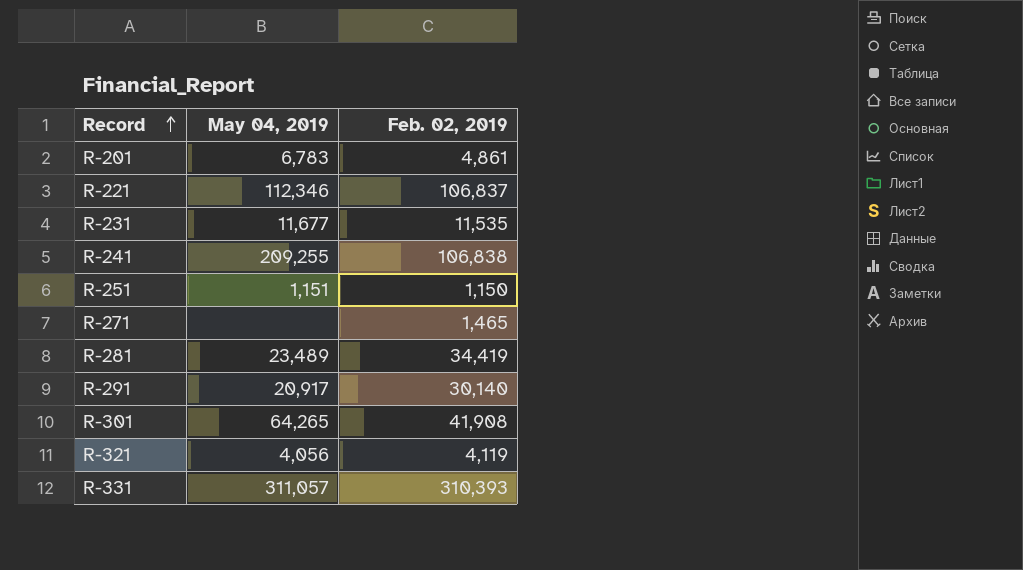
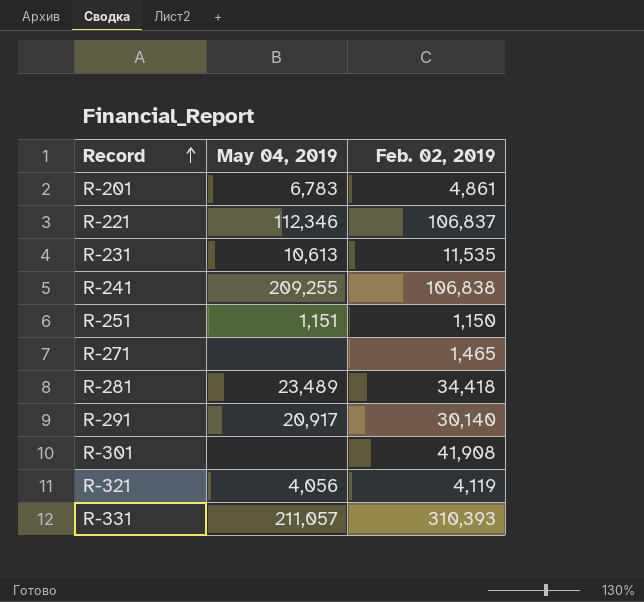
R-231 | May 04, 2019: 11,677 -> 10,613
R-281 | Feb. 02, 2019: 34,419 -> 34,418
R-301 | May 04, 2019: 64,265 -> none
R-331 | May 04, 2019: 311,057 -> 211,057

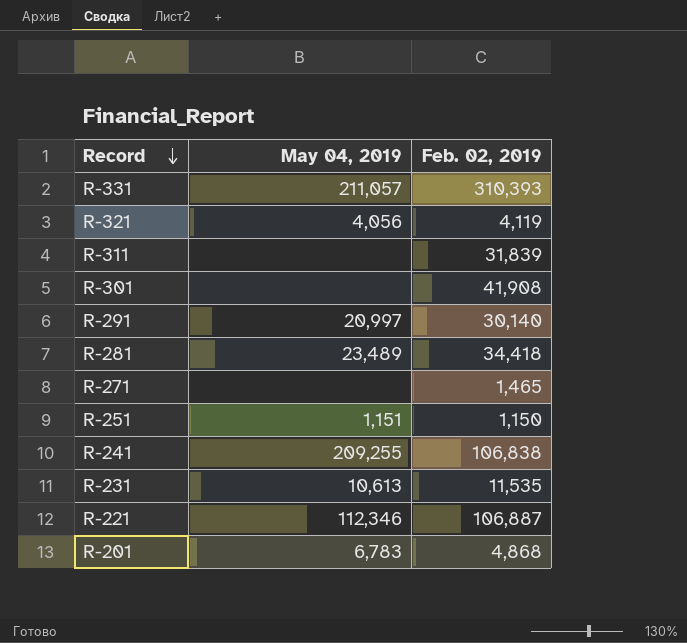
row order: Record ascending -> Record descending
row R-311: none -> none | 31,839
R-291 | May 04, 2019: 20,917 -> 20,997
R-221 | Feb. 02, 2019: 106,837 -> 106,887
R-201 | Feb. 02, 2019: 4,861 -> 4,868

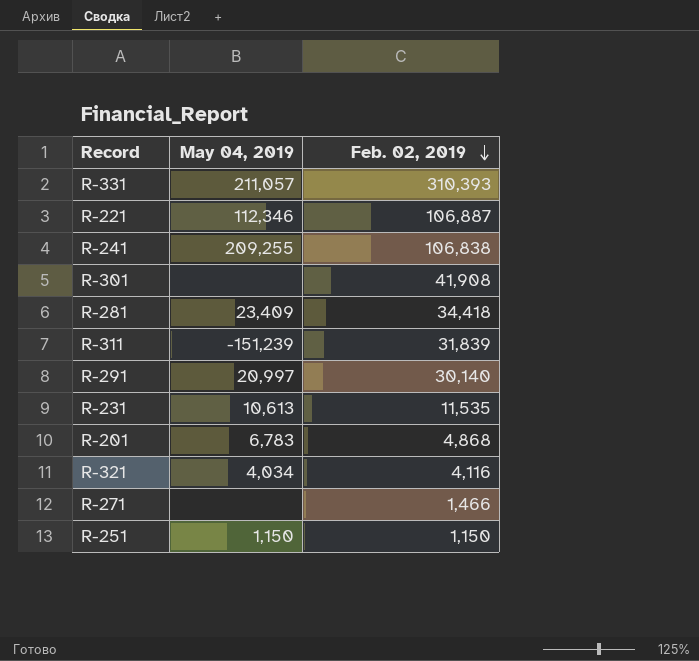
row order: Record descending -> Feb. 02, 2019 descending
R-281 | May 04, 2019: 23,489 -> 23,409
R-311 | May 04, 2019: none -> -151,239
R-321 | May 04, 2019: 4,056 -> 4,034
R-321 | Feb. 02, 2019: 4,119 -> 4,116
R-271 | Feb. 02, 2019: 1,465 -> 1,466
R-251 | May 04, 2019: 1,151 -> 1,150

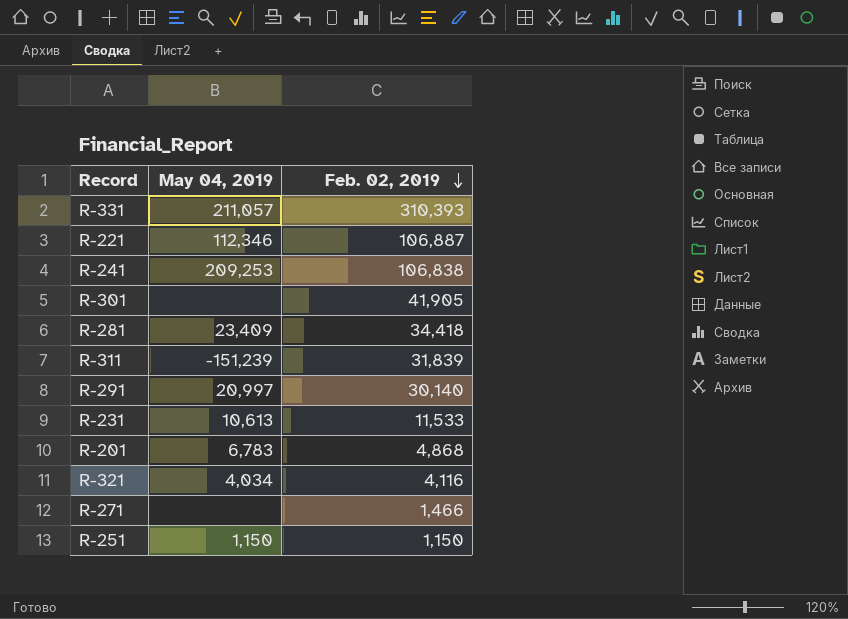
R-241 | May 04, 2019: 209,255 -> 209,253
R-301 | Feb. 02, 2019: 41,908 -> 41,905
R-231 | Feb. 02, 2019: 11,535 -> 11,533

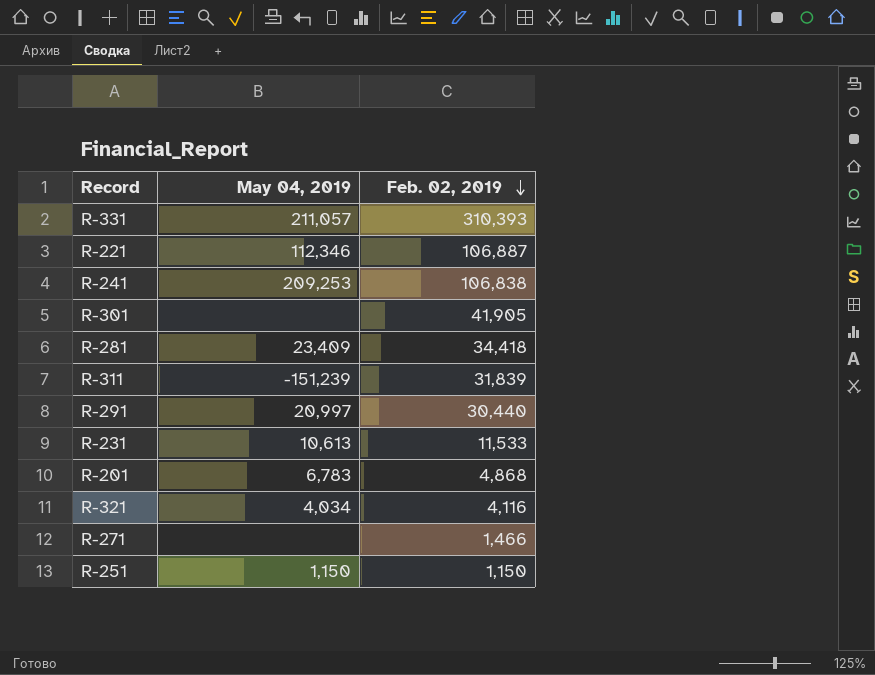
R-291 | Feb. 02, 2019: 30,140 -> 30,440

